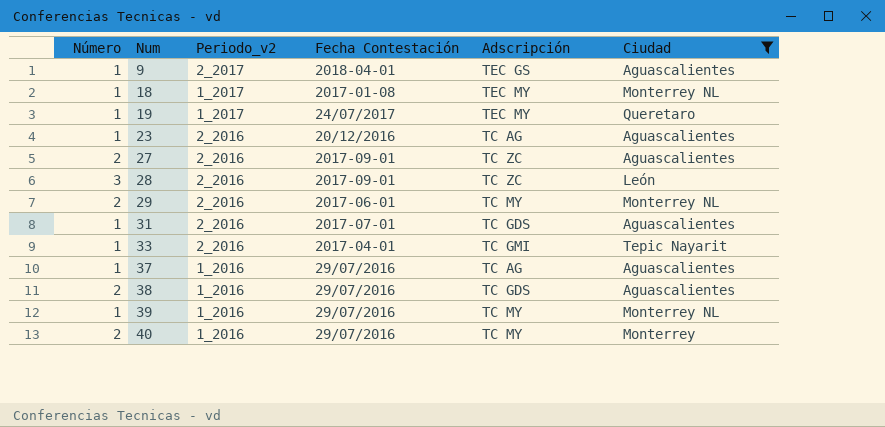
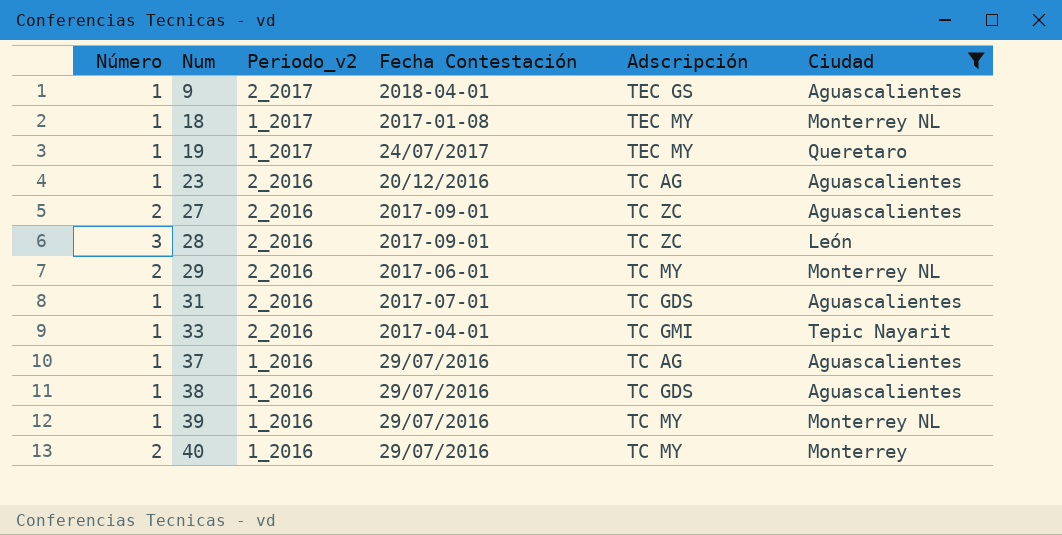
38 | Número: 2 -> 1

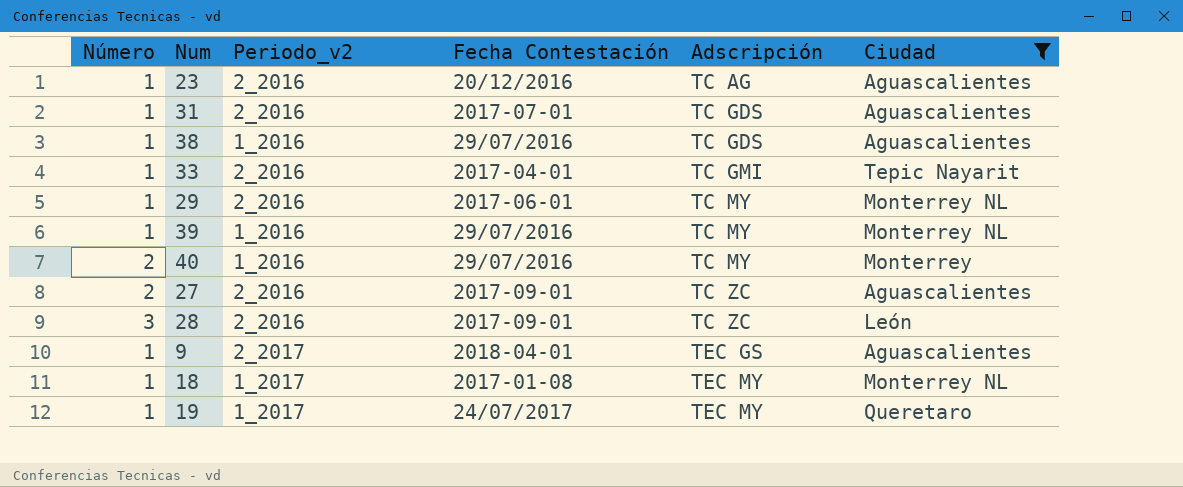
row order: Num ascending -> Adscripción ascending
row 37: 1 | 1_2016 | 29/07/2016 | TC AG | Aguascalientes -> none
29 | Número: 2 -> 1

